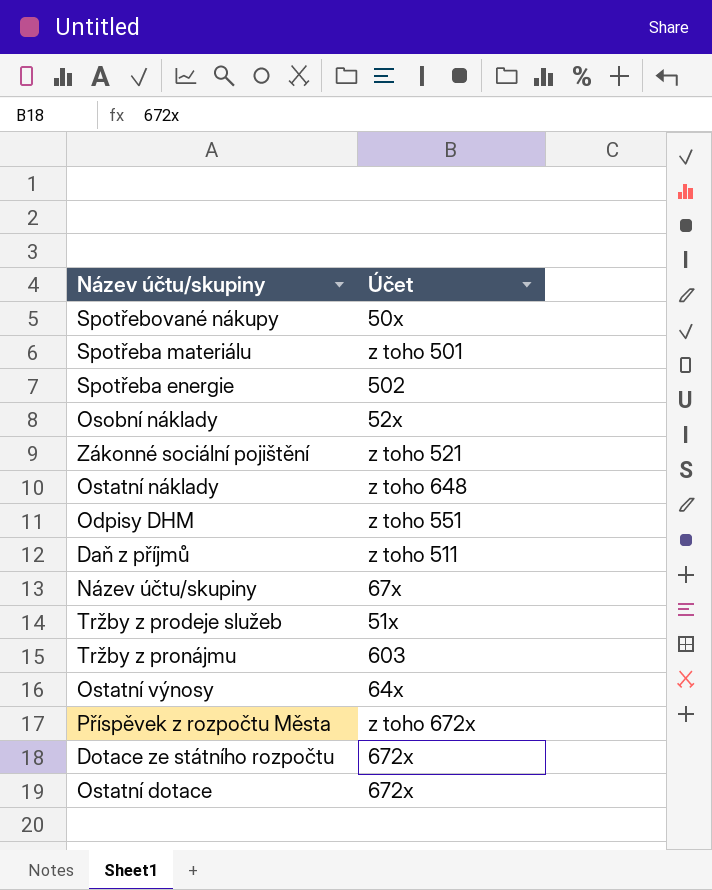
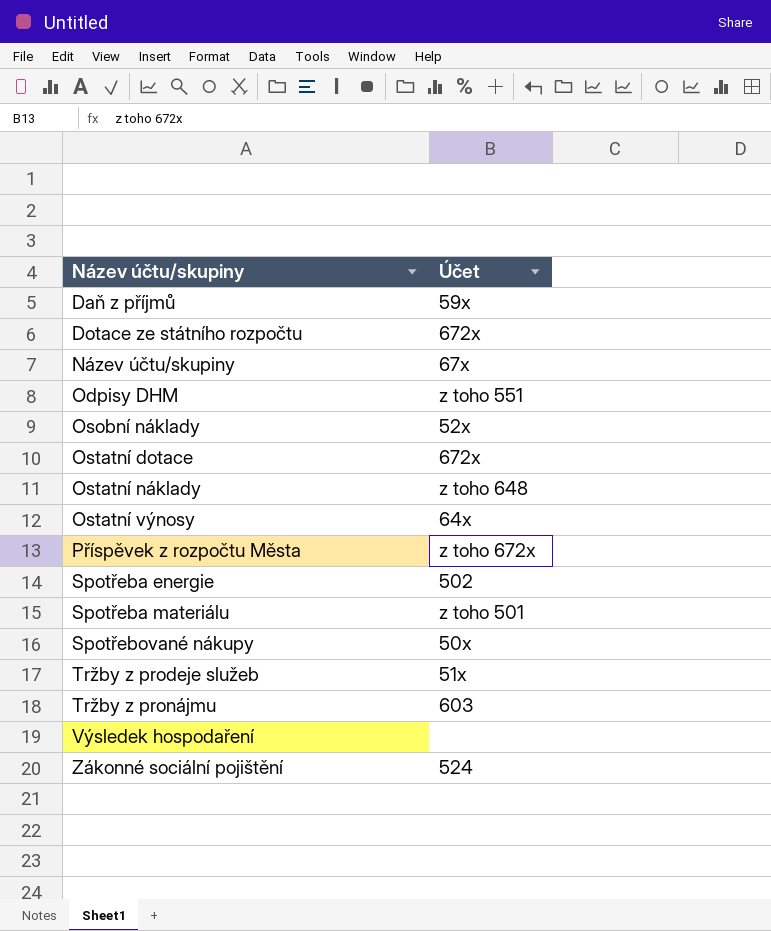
row order: none -> Název účtu/skupiny ascending
Daň z příjmů | Účet: z toho 511 -> 59x
row Výsledek hospodaření: none -> none
Zákonné sociální pojištění | Účet: z toho 521 -> 524

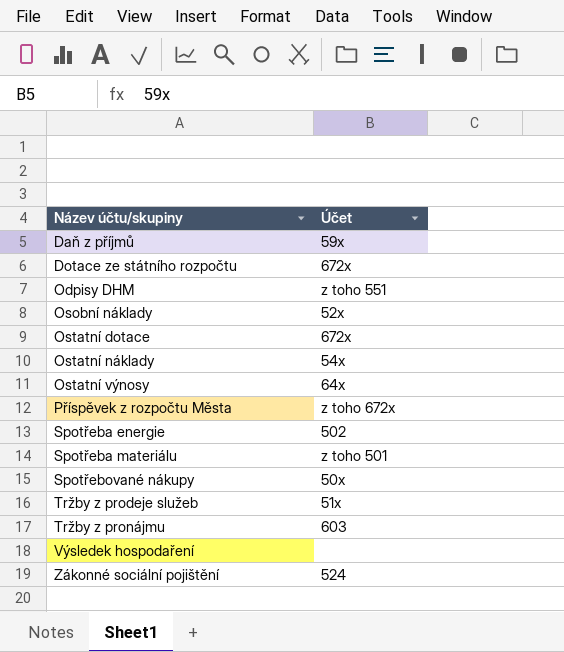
row Název účtu/skupiny: 67x -> none
Ostatní náklady | Účet: z toho 648 -> 54x

